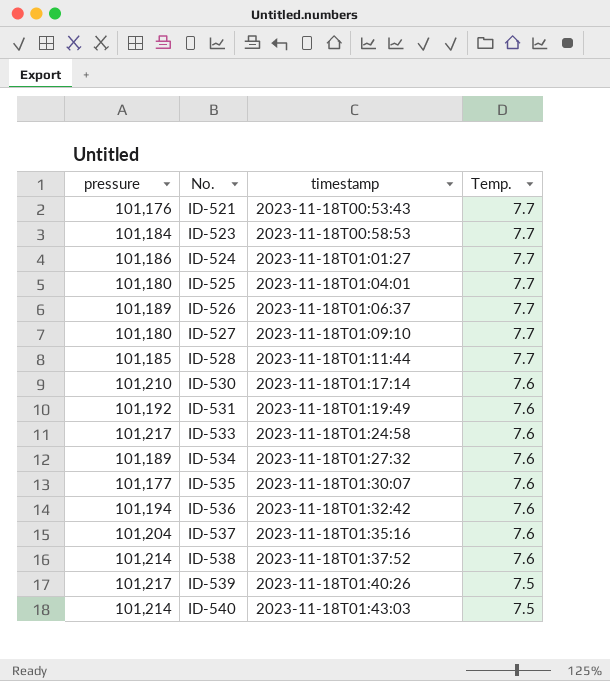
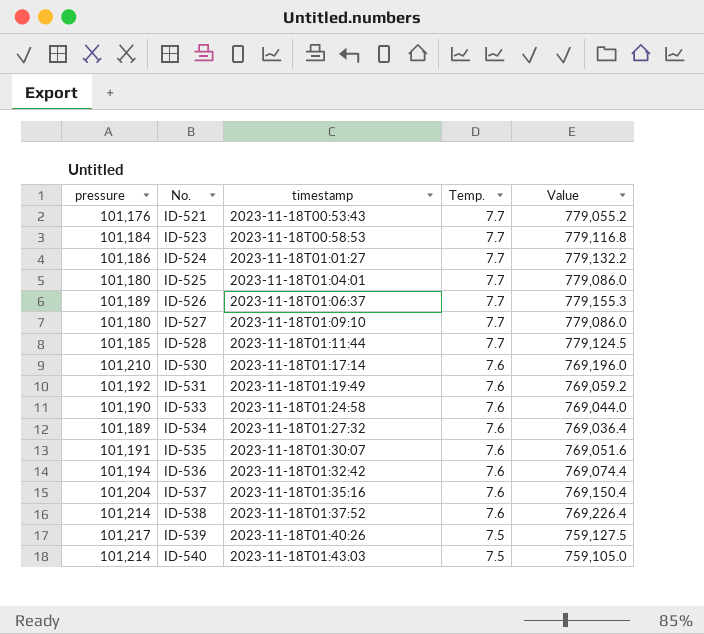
column Value | formula: none -> [pressure] * [Temp.]
ID-533 | pressure: 101,217 -> 101,190
ID-535 | pressure: 101,177 -> 101,191

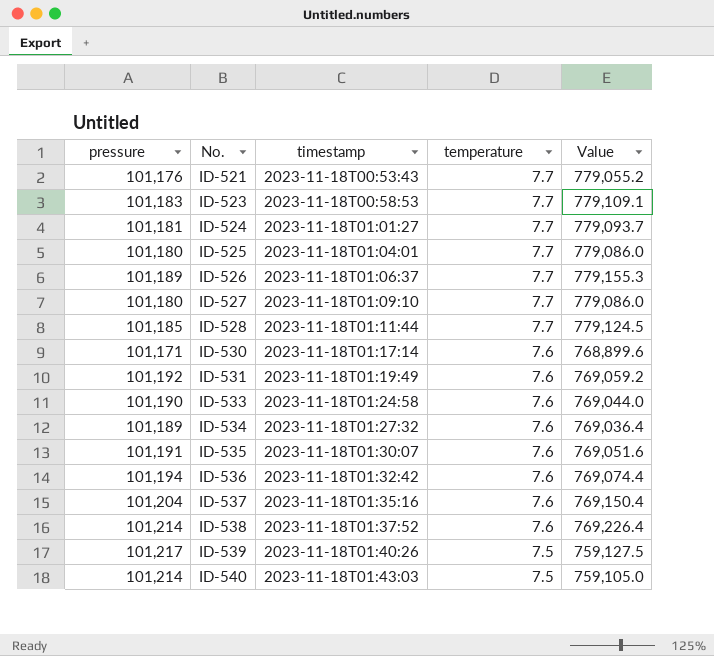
column name: Temp. -> temperature
ID-523 | pressure: 101,184 -> 101,183
ID-523 | Value: 779,116.8 -> 779,109.1
ID-524 | pressure: 101,186 -> 101,181
ID-524 | Value: 779,132.2 -> 779,093.7
ID-530 | pressure: 101,210 -> 101,171
ID-530 | Value: 769,196.0 -> 768,899.6

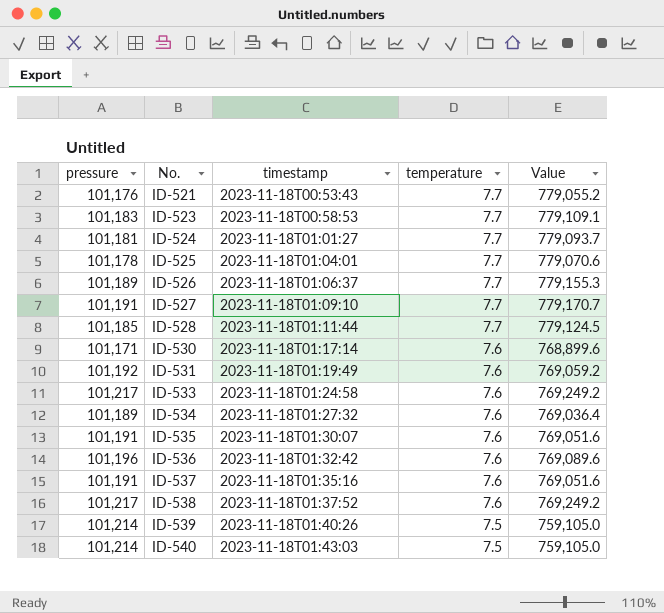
ID-525 | pressure: 101,180 -> 101,178
ID-525 | Value: 779,086.0 -> 779,070.6
ID-527 | pressure: 101,180 -> 101,191
ID-527 | Value: 779,086.0 -> 779,170.7
ID-533 | pressure: 101,190 -> 101,217
ID-533 | Value: 769,044.0 -> 769,249.2
ID-536 | pressure: 101,194 -> 101,196
ID-536 | Value: 769,074.4 -> 769,089.6
ID-537 | pressure: 101,204 -> 101,191
ID-537 | Value: 769,150.4 -> 769,051.6
ID-538 | pressure: 101,214 -> 101,217
ID-538 | Value: 769,226.4 -> 769,249.2
ID-539 | pressure: 101,217 -> 101,214
ID-539 | Value: 759,127.5 -> 759,105.0

